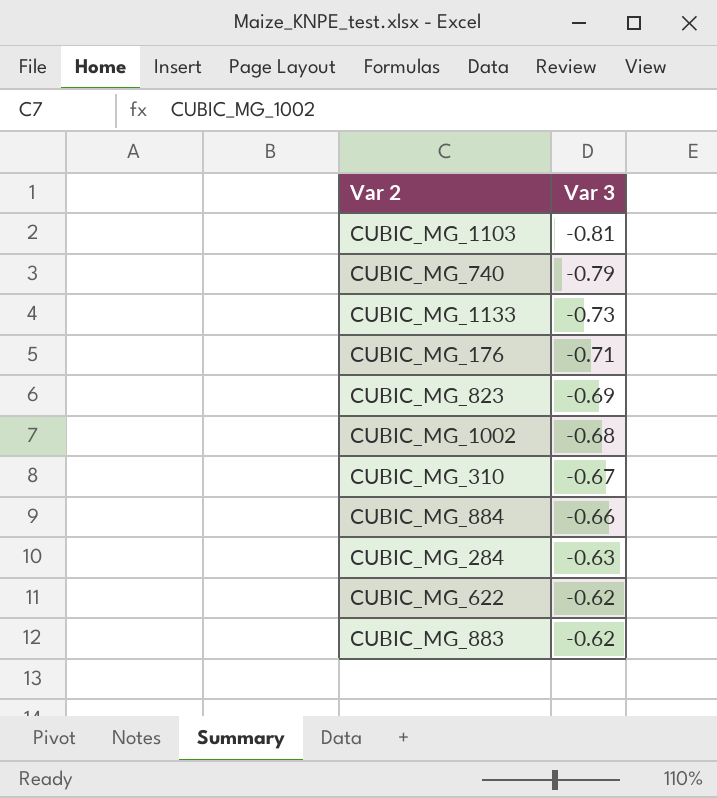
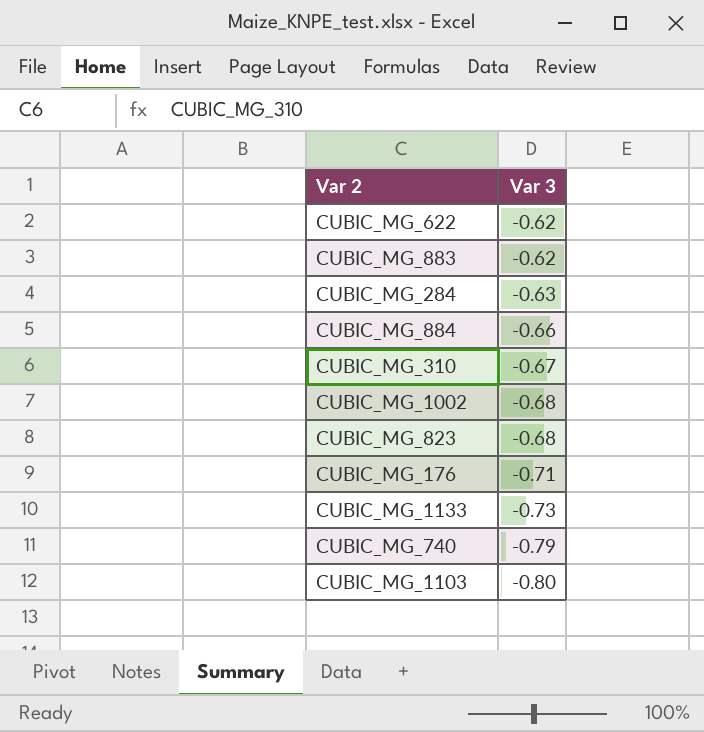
row order: Var 3 ascending -> Var 3 descending
CUBIC_MG_823 | Var 3: -0.69 -> -0.68
CUBIC_MG_1103 | Var 3: -0.81 -> -0.80

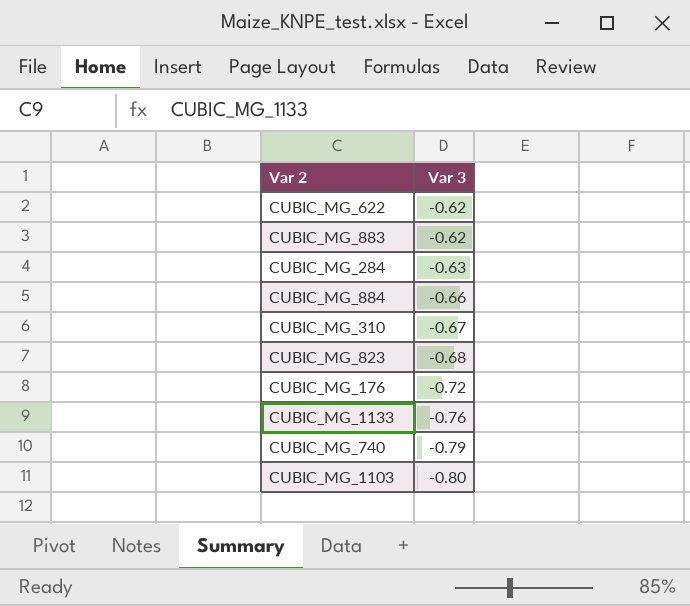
row CUBIC_MG_1002: -0.68 -> none
CUBIC_MG_176 | Var 3: -0.71 -> -0.72
CUBIC_MG_1133 | Var 3: -0.73 -> -0.76

